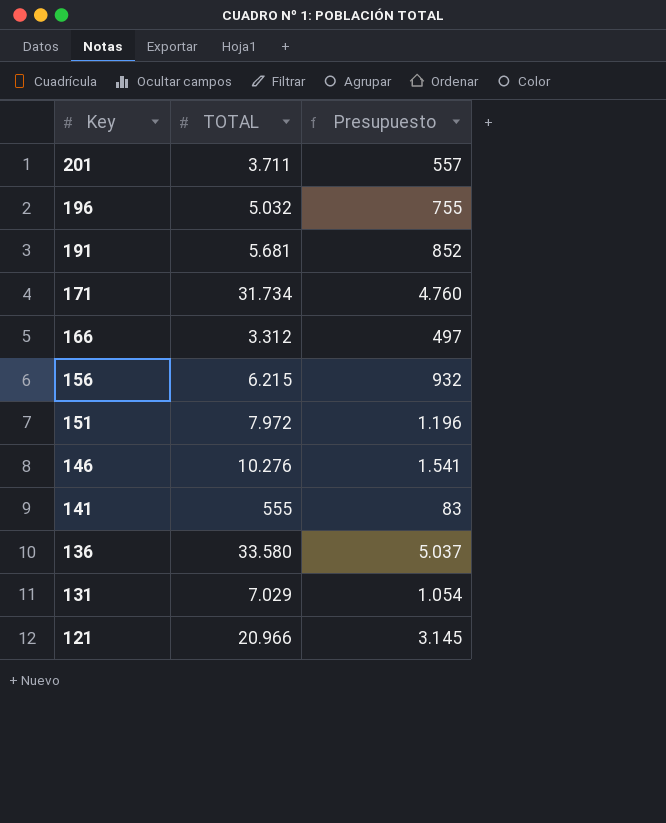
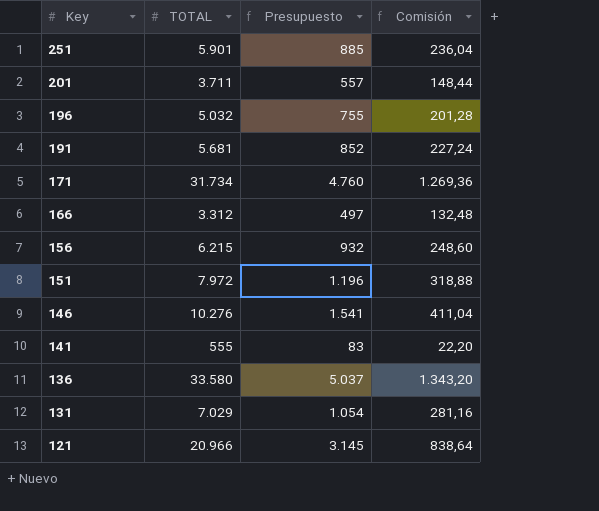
column Comisión | formula: none -> [TOTAL] * 0,04
row 251: none -> 5.901 | 885 | 236,04

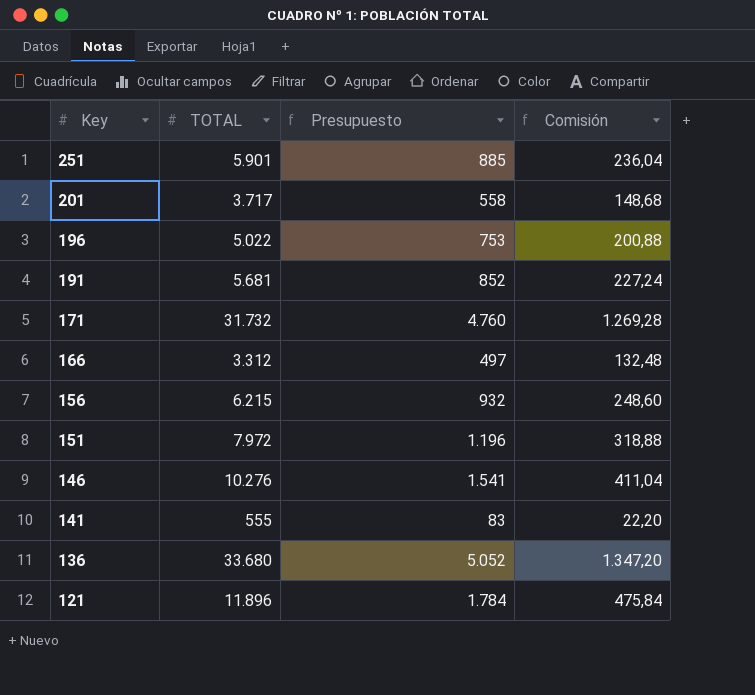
row 131: 7.029 | 1.054 | 281,16 -> none
201 | TOTAL: 3.711 -> 3.717
201 | Presupuesto: 557 -> 558
201 | Comisión: 148,44 -> 148,68
196 | TOTAL: 5.032 -> 5.022
196 | Presupuesto: 755 -> 753
196 | Comisión: 201,28 -> 200,88
171 | TOTAL: 31.734 -> 31.732
171 | Comisión: 1.269,36 -> 1.269,28
136 | TOTAL: 33.580 -> 33.680
136 | Presupuesto: 5.037 -> 5.052
136 | Comisión: 1.343,20 -> 1.347,20
121 | TOTAL: 20.966 -> 11.896
121 | Presupuesto: 3.145 -> 1.784
121 | Comisión: 838,64 -> 475,84

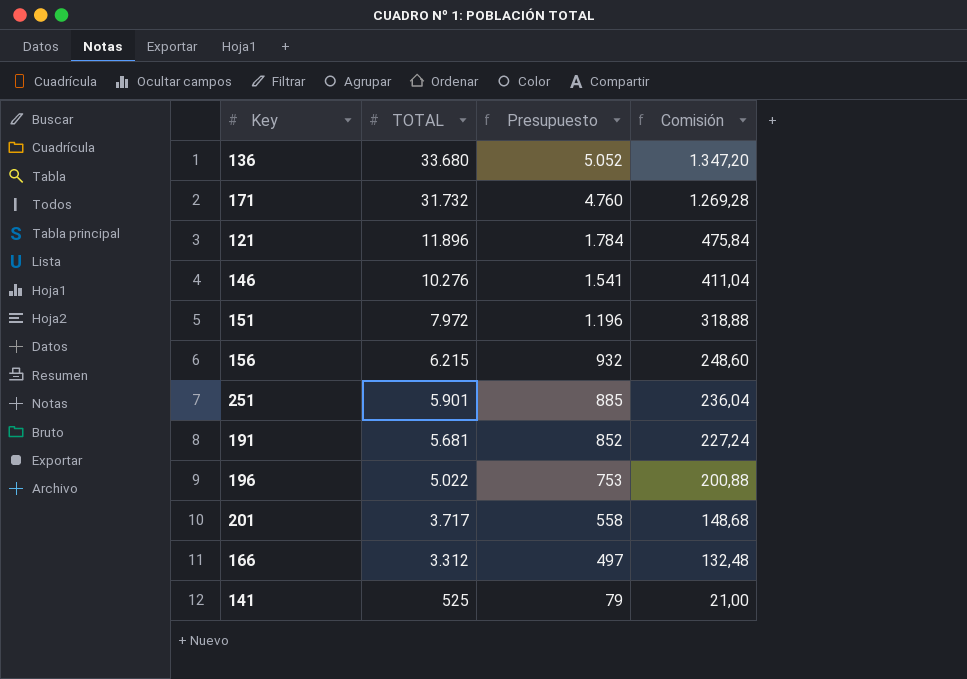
row order: Key descending -> TOTAL descending
141 | TOTAL: 555 -> 525
141 | Presupuesto: 83 -> 79
141 | Comisión: 22,20 -> 21,00

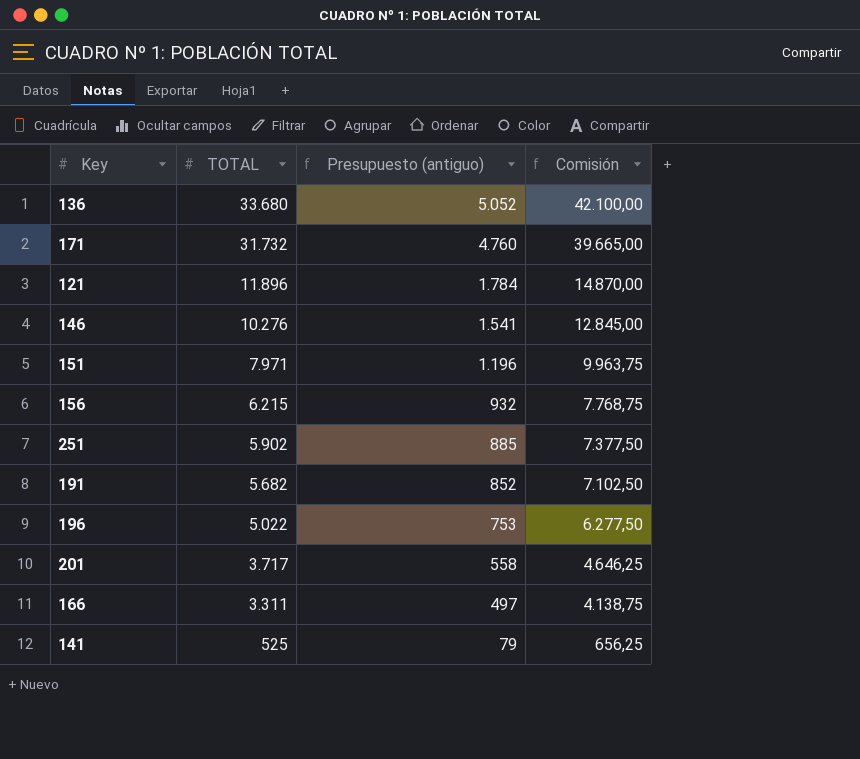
column name: Presupuesto -> Presupuesto (antiguo)
column Comisión | formula: [TOTAL] * 0,04 -> [TOTAL] * 1,25
151 | TOTAL: 7.972 -> 7.971
251 | TOTAL: 5.901 -> 5.902
191 | TOTAL: 5.681 -> 5.682
166 | TOTAL: 3.312 -> 3.311

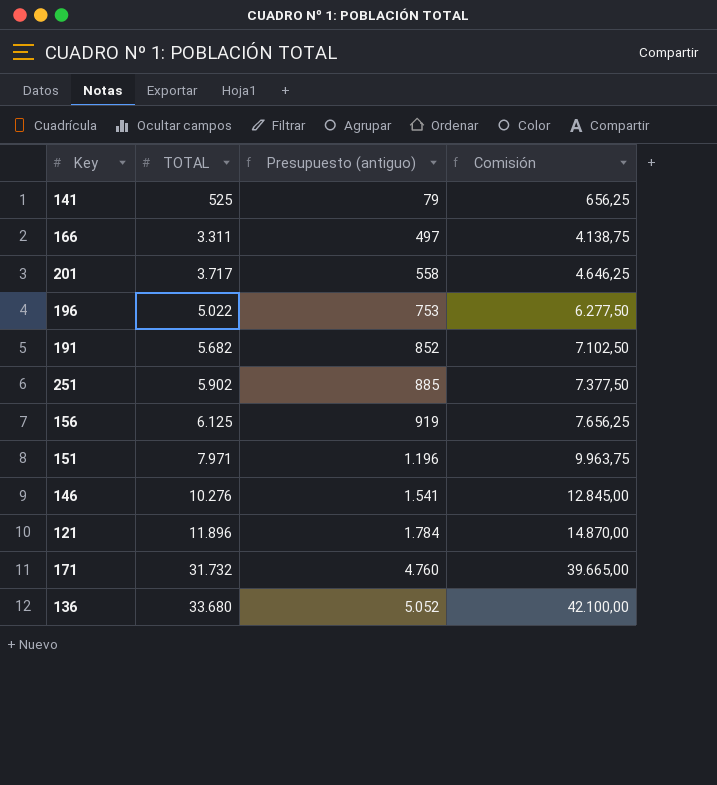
row order: TOTAL descending -> TOTAL ascending
156 | TOTAL: 6.215 -> 6.125
156 | Presupuesto (antiguo): 932 -> 919
156 | Comisión: 7.768,75 -> 7.656,25

